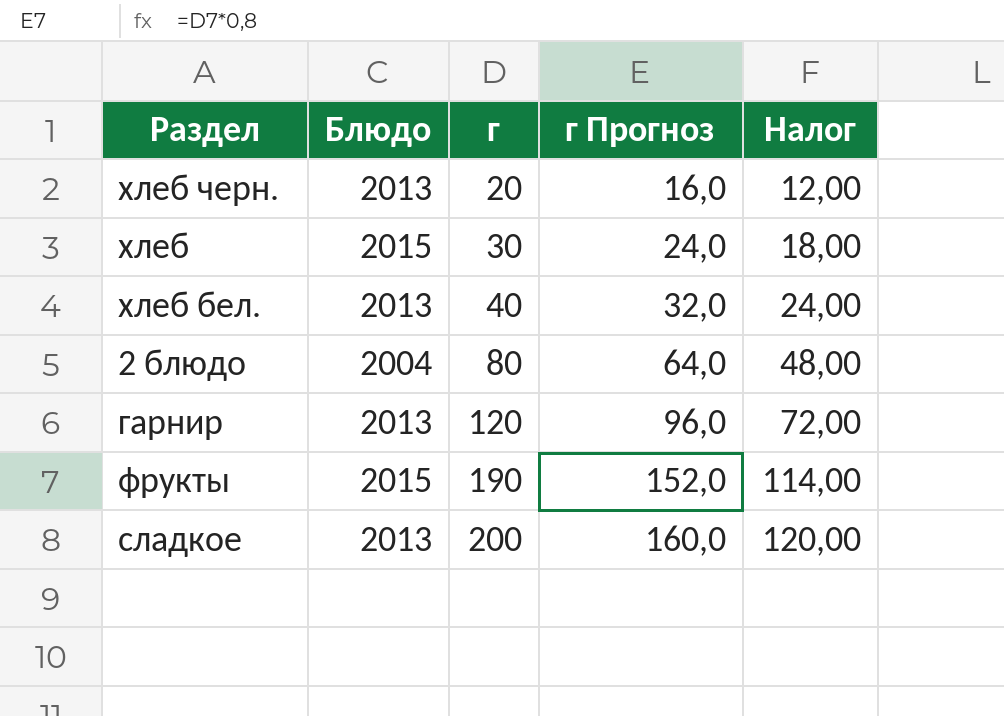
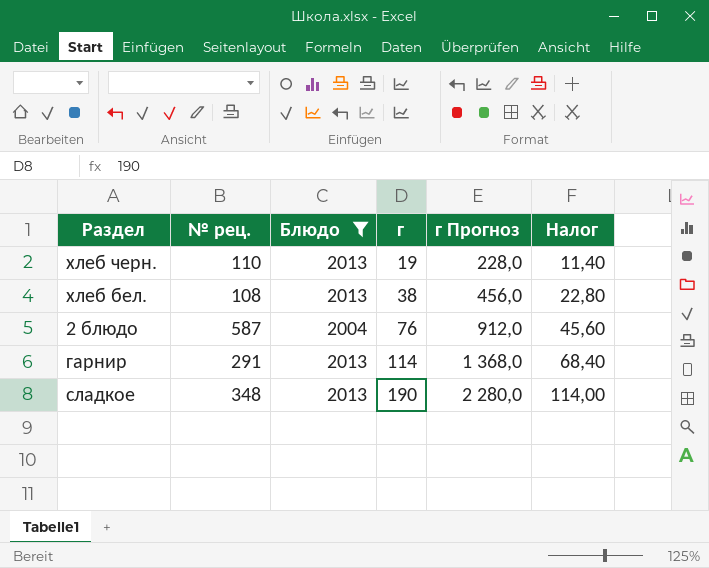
filter: none -> Блюдо != 2015
column № рец. | position: none -> 2
column г Прогноз | formula: [г] * 0,8 -> [г] * 12
хлеб черн. | г: 20 -> 19
хлеб черн. | Налог: 12,00 -> 11,40
хлеб бел. | г: 40 -> 38
хлеб бел. | Налог: 24,00 -> 22,80
2 блюдо | г: 80 -> 76
2 блюдо | Налог: 48,00 -> 45,60
гарнир | г: 120 -> 114
гарнир | Налог: 72,00 -> 68,40
сладкое | г: 200 -> 190
сладкое | Налог: 120,00 -> 114,00

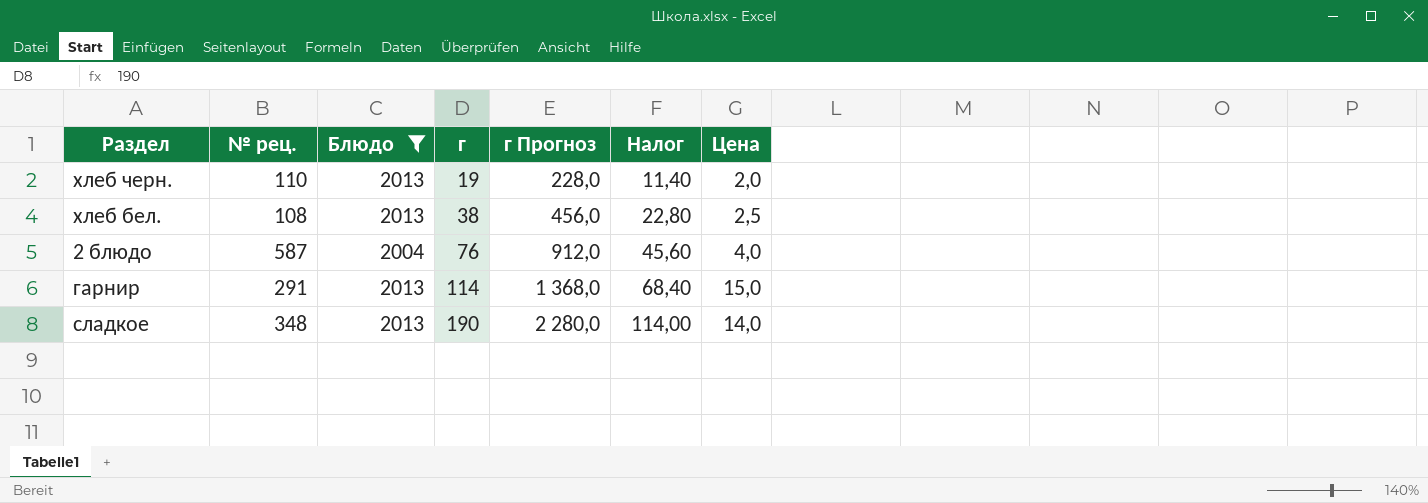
column Цена | position: none -> 7

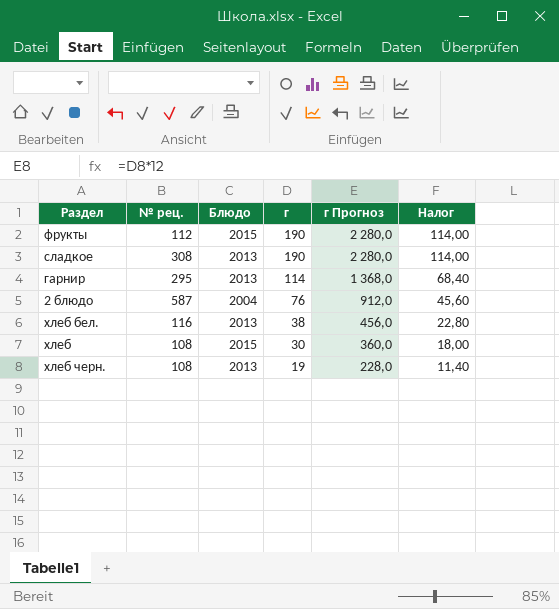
filter: Блюдо != 2015 -> none
row order: г ascending -> г descending
column Цена | position: 7 -> none
сладкое | № рец.: 348 -> 308
гарнир | № рец.: 291 -> 295
хлеб бел. | № рец.: 108 -> 116
хлеб черн. | № рец.: 110 -> 108

